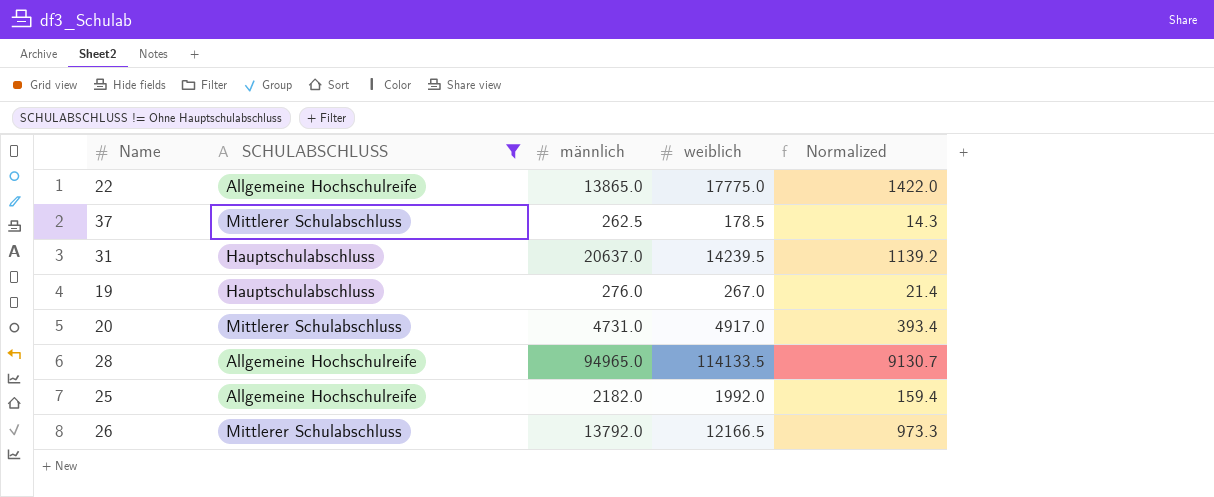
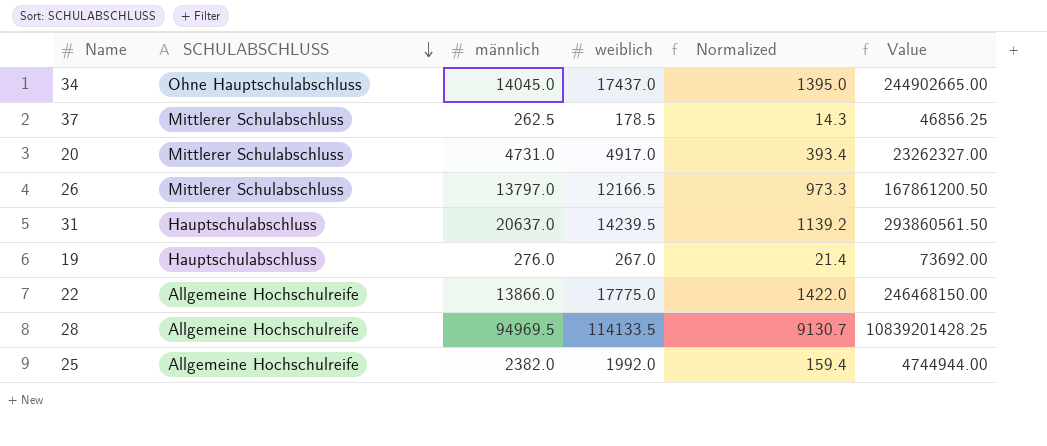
filter: SCHULABSCHLUSS != Ohne Hauptschulabschluss -> none
row order: none -> SCHULABSCHLUSS descending
column Value | formula: none -> [männlich] * [weiblich]
26 | männlich: 13792.0 -> 13797.0
22 | männlich: 13865.0 -> 13866.0
28 | männlich: 94965.0 -> 94969.5
25 | männlich: 2182.0 -> 2382.0

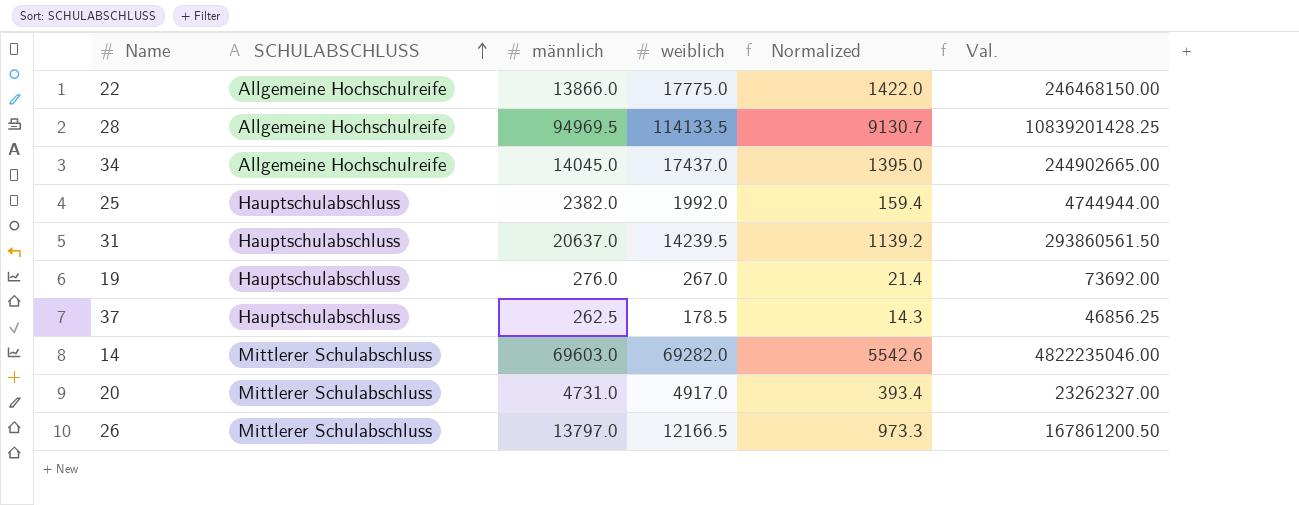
row order: SCHULABSCHLUSS descending -> SCHULABSCHLUSS ascending
column name: Value -> Val.
34 | SCHULABSCHLUSS: Ohne Hauptschulabschluss -> Allgemeine Hochschulreife
25 | SCHULABSCHLUSS: Allgemeine Hochschulreife -> Hauptschulabschluss
37 | SCHULABSCHLUSS: Mittlerer Schulabschluss -> Hauptschulabschluss
row 14: none -> Mittlerer Schulabschluss | 69603.0 | 69282.0 | 5542.6 | 4822235046.00

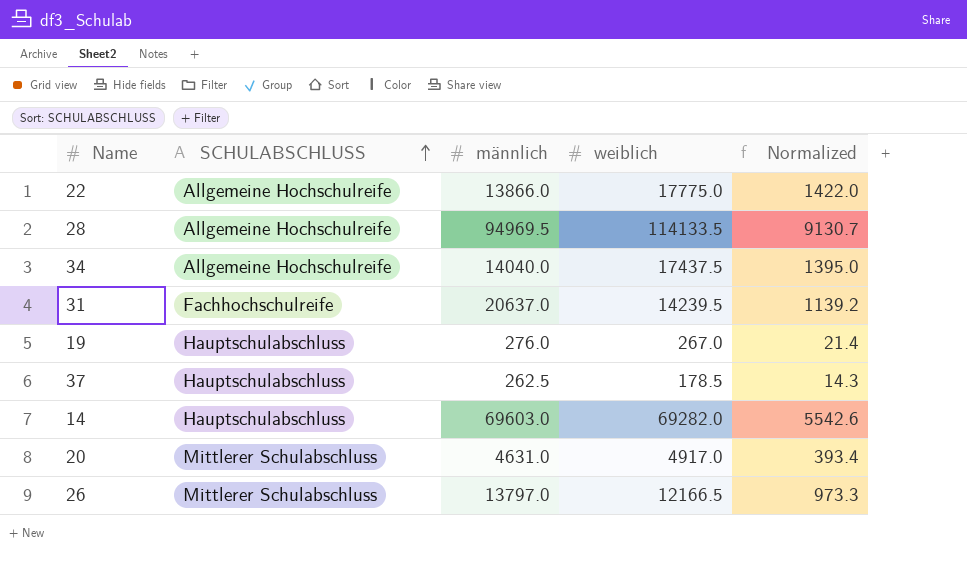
column Val. | formula: [männlich] * [weiblich] -> none
row 25: Hauptschulabschluss | 2382.0 | 1992.0 | 159.4 | 4744944.00 -> none
34 | männlich: 14045.0 -> 14040.0
34 | weiblich: 17437.0 -> 17437.5
31 | SCHULABSCHLUSS: Hauptschulabschluss -> Fachhochschulreife
14 | SCHULABSCHLUSS: Mittlerer Schulabschluss -> Hauptschulabschluss
20 | männlich: 4731.0 -> 4631.0

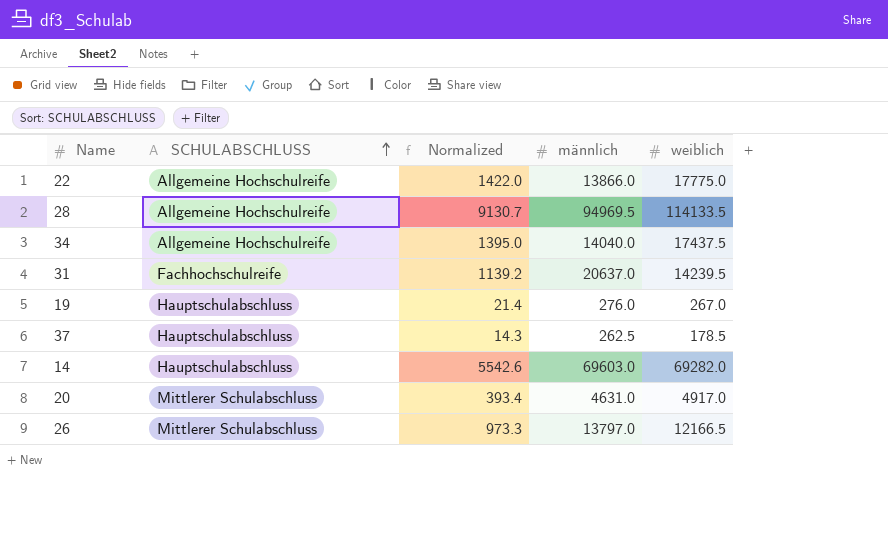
column Normalized | position: 5 -> 3

